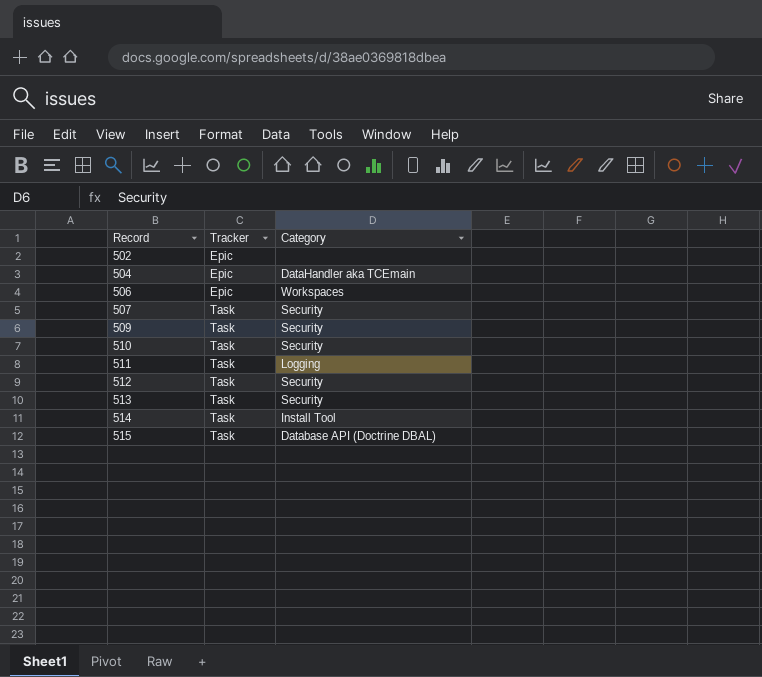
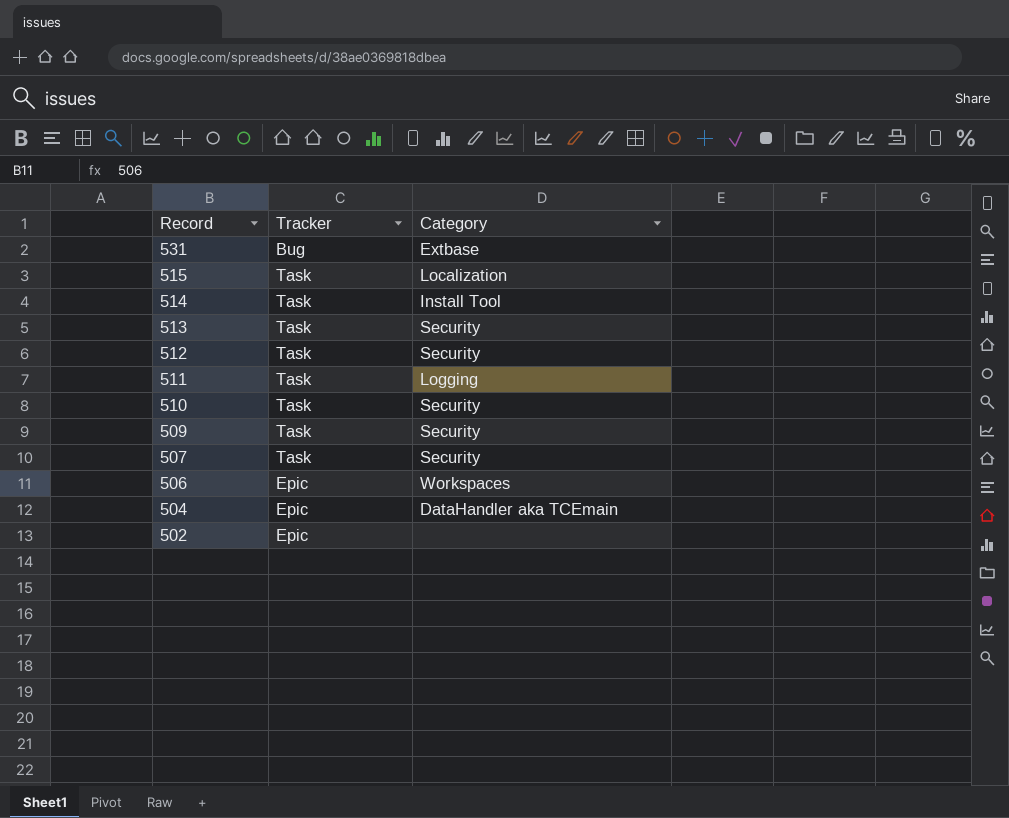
row order: Record ascending -> Record descending
row 531: none -> Bug | Extbase
515 | Category: Database API (Doctrine DBAL) -> Localization

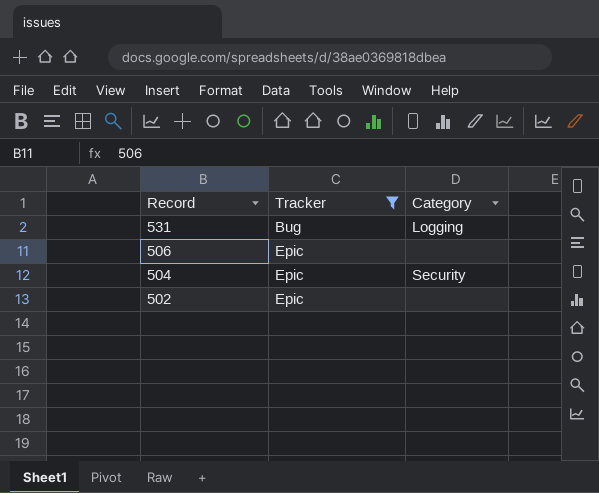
filter: none -> Tracker != Task
531 | Category: Extbase -> Logging
506 | Category: Workspaces -> none
504 | Category: DataHandler aka TCEmain -> Security

